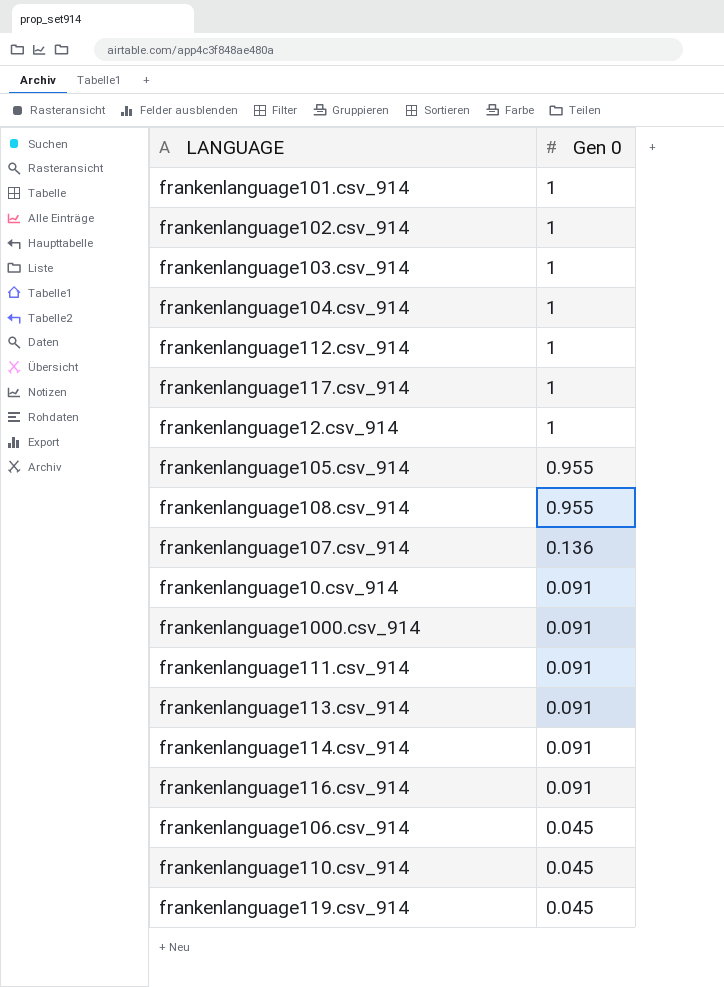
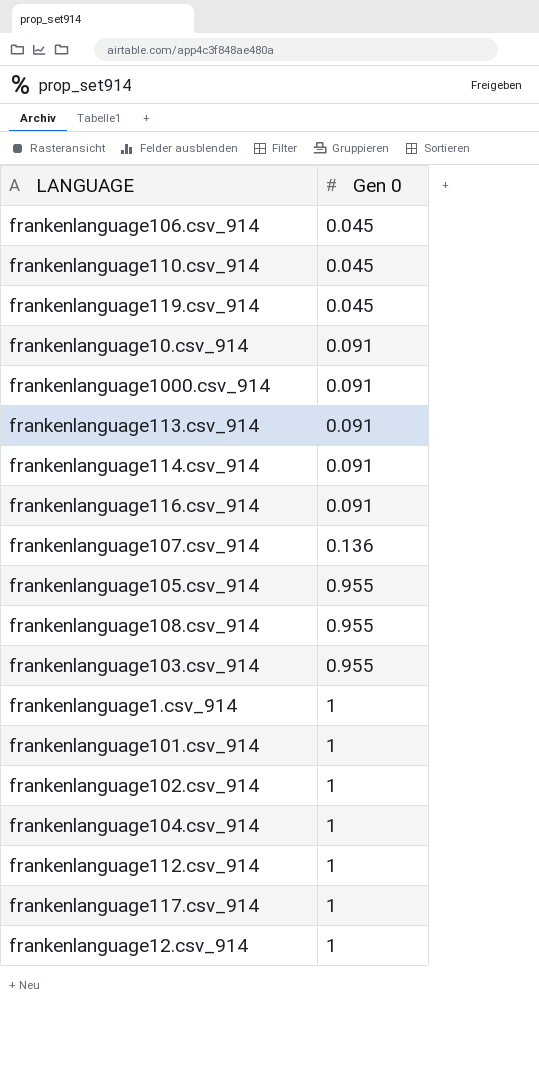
row order: Gen 0 descending -> Gen 0 ascending
row frankenlanguage111.csv_914: 0.091 -> none
frankenlanguage103.csv_914 | Gen 0: 1 -> 0.955
row frankenlanguage1.csv_914: none -> 1

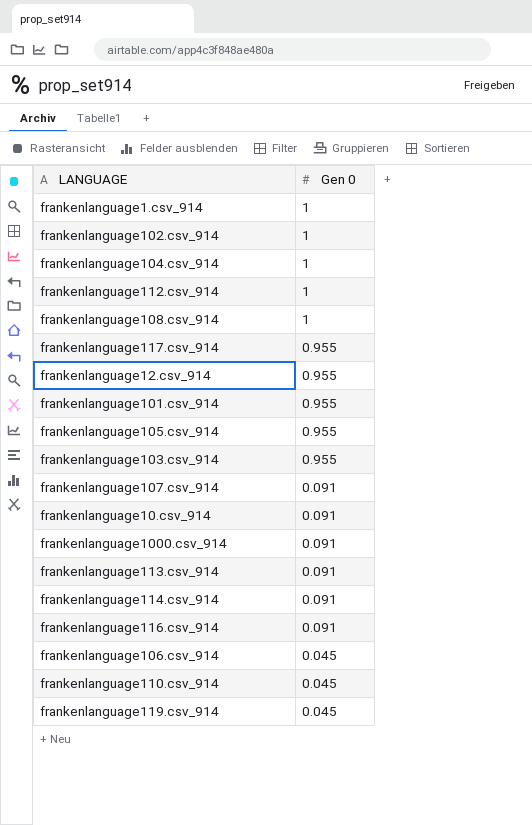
row order: Gen 0 ascending -> Gen 0 descending
frankenlanguage108.csv_914 | Gen 0: 0.955 -> 1
frankenlanguage117.csv_914 | Gen 0: 1 -> 0.955
frankenlanguage12.csv_914 | Gen 0: 1 -> 0.955
frankenlanguage101.csv_914 | Gen 0: 1 -> 0.955
frankenlanguage107.csv_914 | Gen 0: 0.136 -> 0.091

